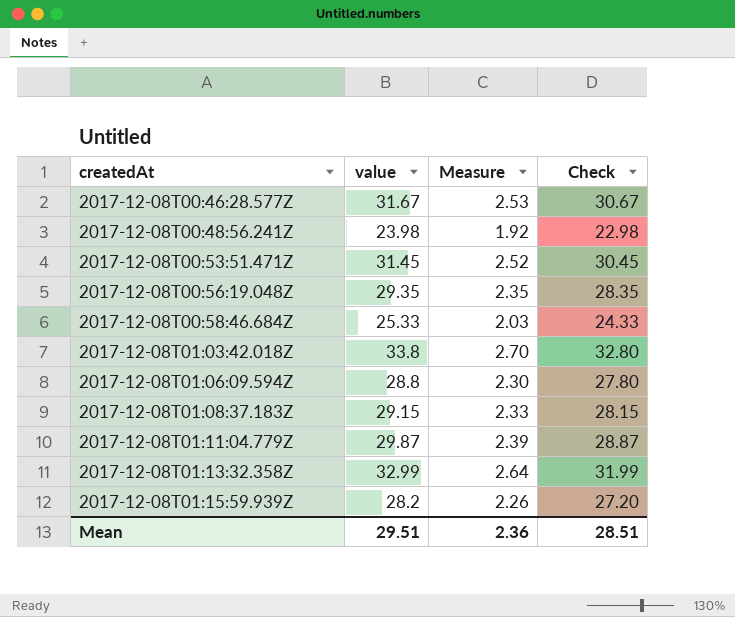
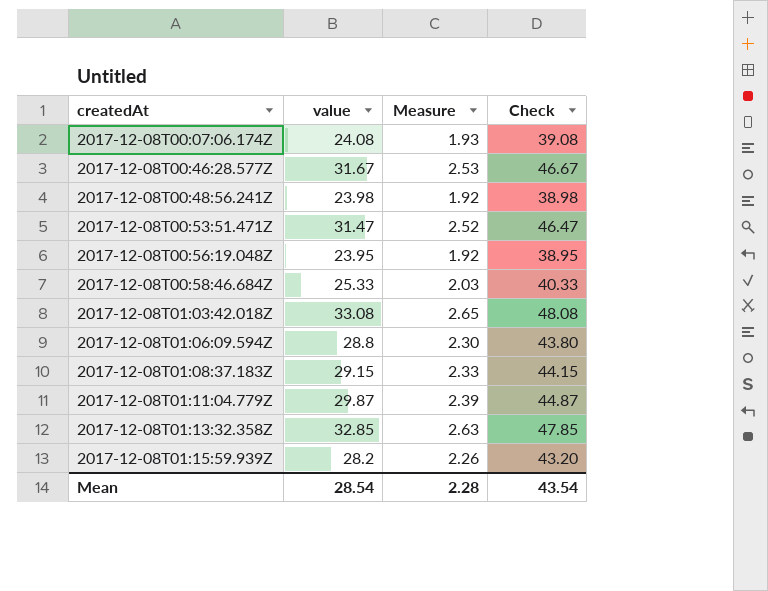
column Check | formula: [value] - 1 -> [value] + 15
row 2017-12-08T00:07:06.174Z: none -> 24.08 | 1.93 | 39.08
2017-12-08T00:53:51.471Z | value: 31.45 -> 31.47
2017-12-08T00:56:19.048Z | value: 29.35 -> 23.95
2017-12-08T00:56:19.048Z | Measure: 2.35 -> 1.92
2017-12-08T01:03:42.018Z | value: 33.8 -> 33.08
2017-12-08T01:03:42.018Z | Measure: 2.70 -> 2.65
2017-12-08T01:13:32.358Z | value: 32.99 -> 32.85
2017-12-08T01:13:32.358Z | Measure: 2.64 -> 2.63
Mean | value: 29.51 -> 28.54
Mean | Measure: 2.36 -> 2.28
Mean | Check: 28.51 -> 43.54

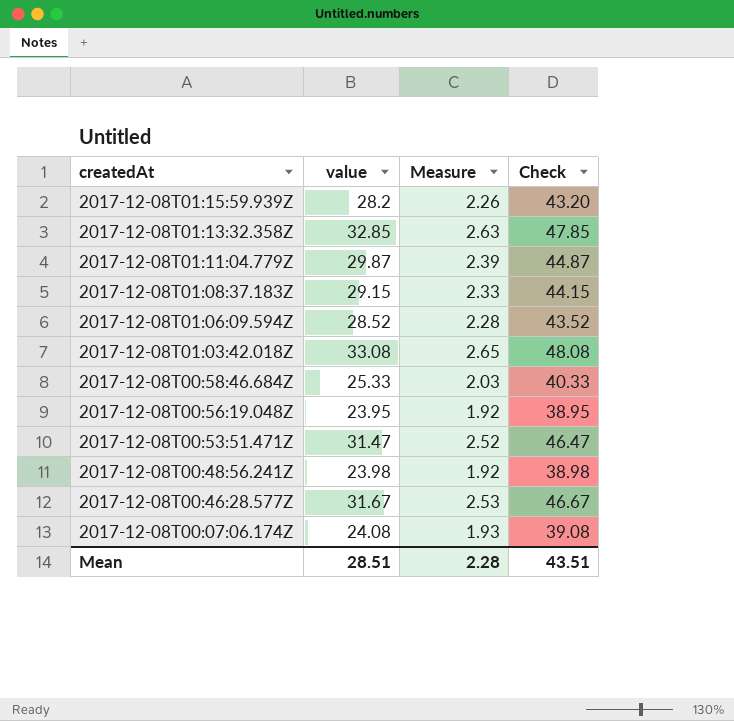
row order: createdAt ascending -> createdAt descending
2017-12-08T01:06:09.594Z | value: 28.8 -> 28.52
2017-12-08T01:06:09.594Z | Measure: 2.30 -> 2.28
2017-12-08T01:06:09.594Z | Check: 43.80 -> 43.52
Mean | value: 28.54 -> 28.51
Mean | Check: 43.54 -> 43.51

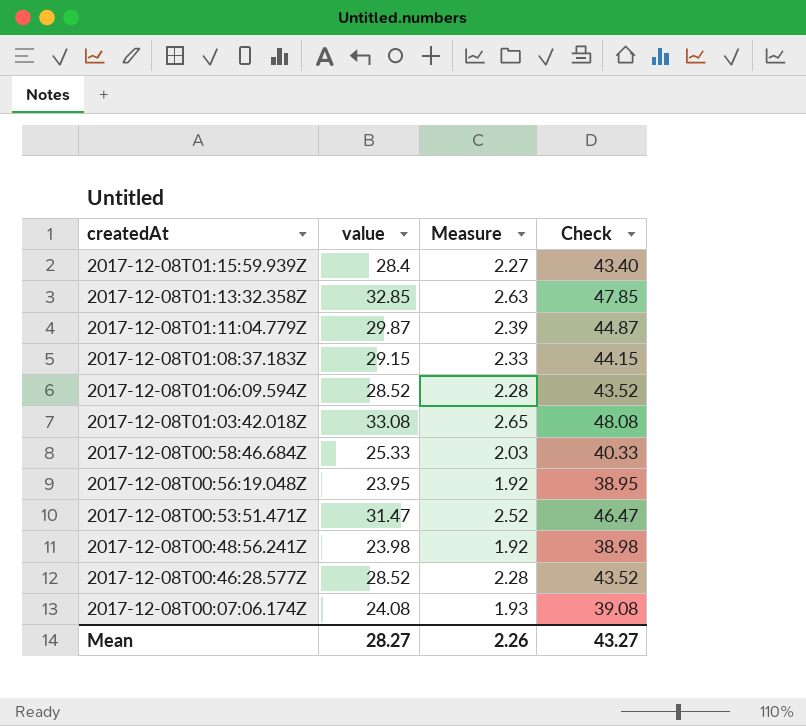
2017-12-08T01:15:59.939Z | value: 28.2 -> 28.4
2017-12-08T01:15:59.939Z | Measure: 2.26 -> 2.27
2017-12-08T01:15:59.939Z | Check: 43.20 -> 43.40
2017-12-08T00:46:28.577Z | value: 31.67 -> 28.52
2017-12-08T00:46:28.577Z | Measure: 2.53 -> 2.28
2017-12-08T00:46:28.577Z | Check: 46.67 -> 43.52
Mean | value: 28.51 -> 28.27
Mean | Measure: 2.28 -> 2.26
Mean | Check: 43.51 -> 43.27

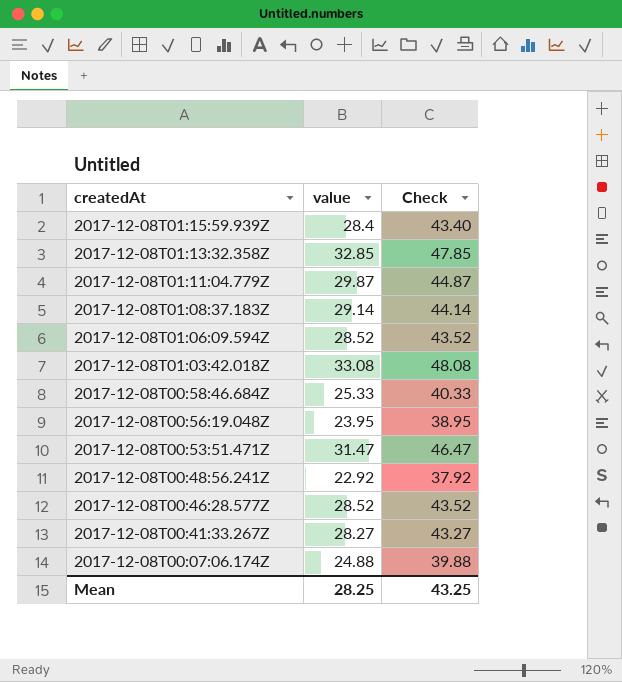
column Measure | formula: [value] * 0.08 -> none
2017-12-08T01:08:37.183Z | value: 29.15 -> 29.14
2017-12-08T01:08:37.183Z | Check: 44.15 -> 44.14
2017-12-08T00:48:56.241Z | value: 23.98 -> 22.92
2017-12-08T00:48:56.241Z | Check: 38.98 -> 37.92
row 2017-12-08T00:41:33.267Z: none -> 28.27 | 43.27
2017-12-08T00:07:06.174Z | value: 24.08 -> 24.88
2017-12-08T00:07:06.174Z | Check: 39.08 -> 39.88
Mean | value: 28.27 -> 28.25
Mean | Check: 43.27 -> 43.25

